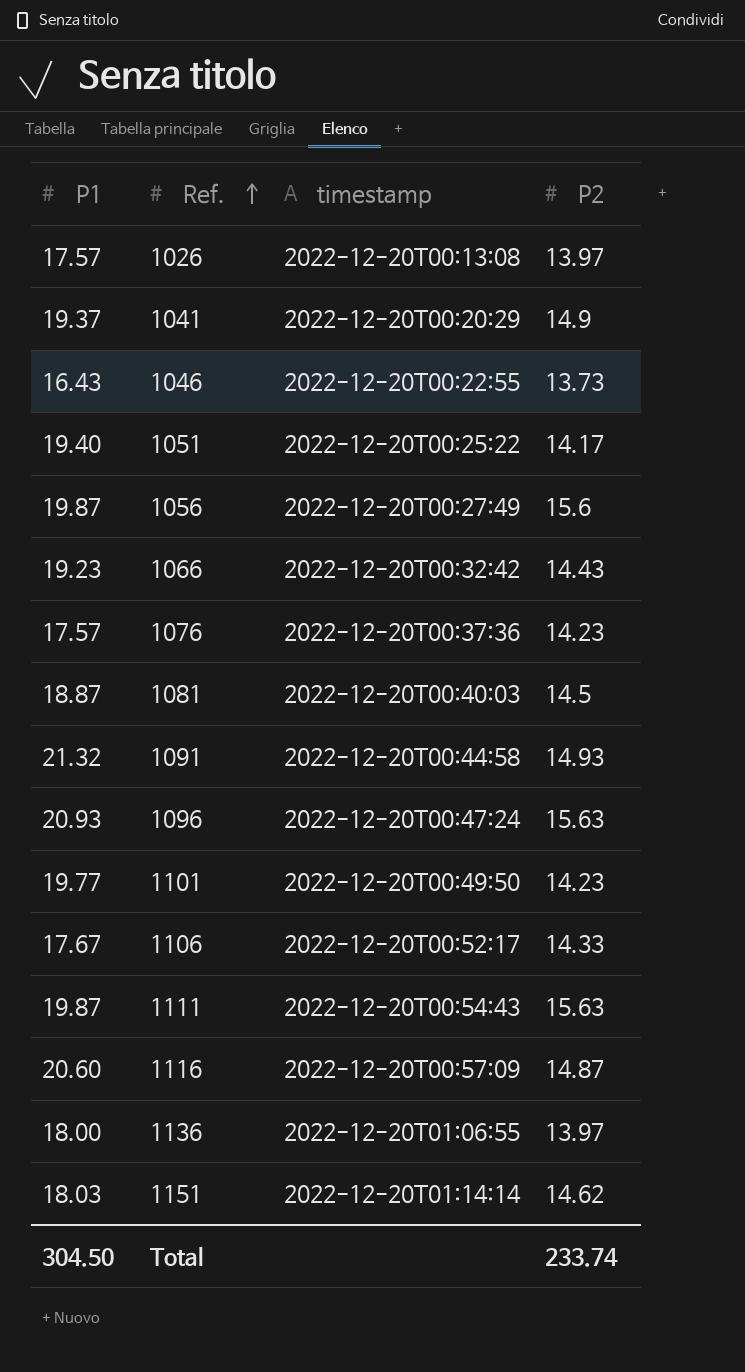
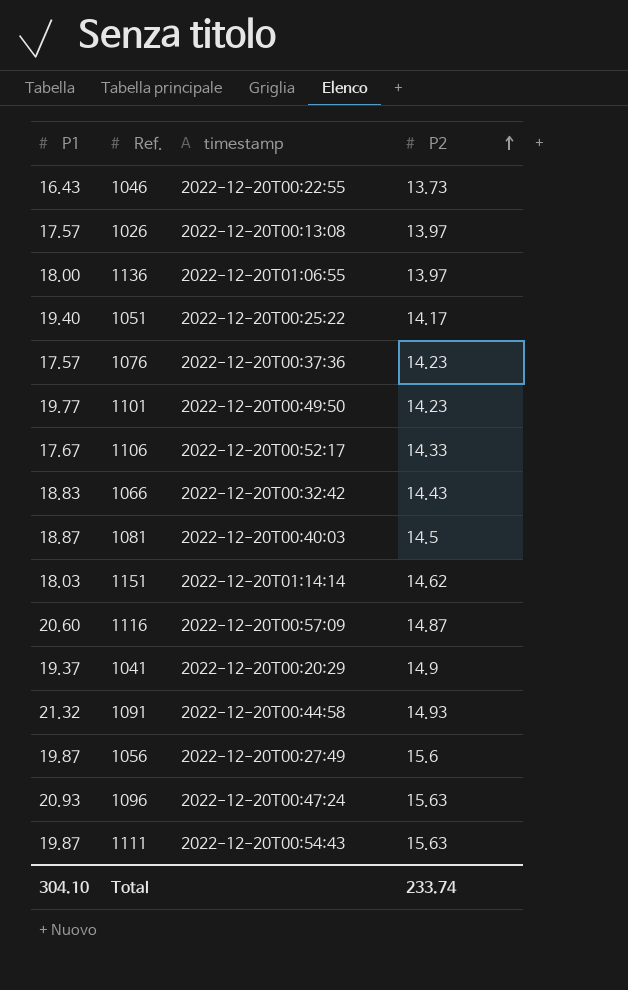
row order: Ref. ascending -> P2 ascending
1066 | P1: 19.23 -> 18.83
Total | P1: 304.50 -> 304.10

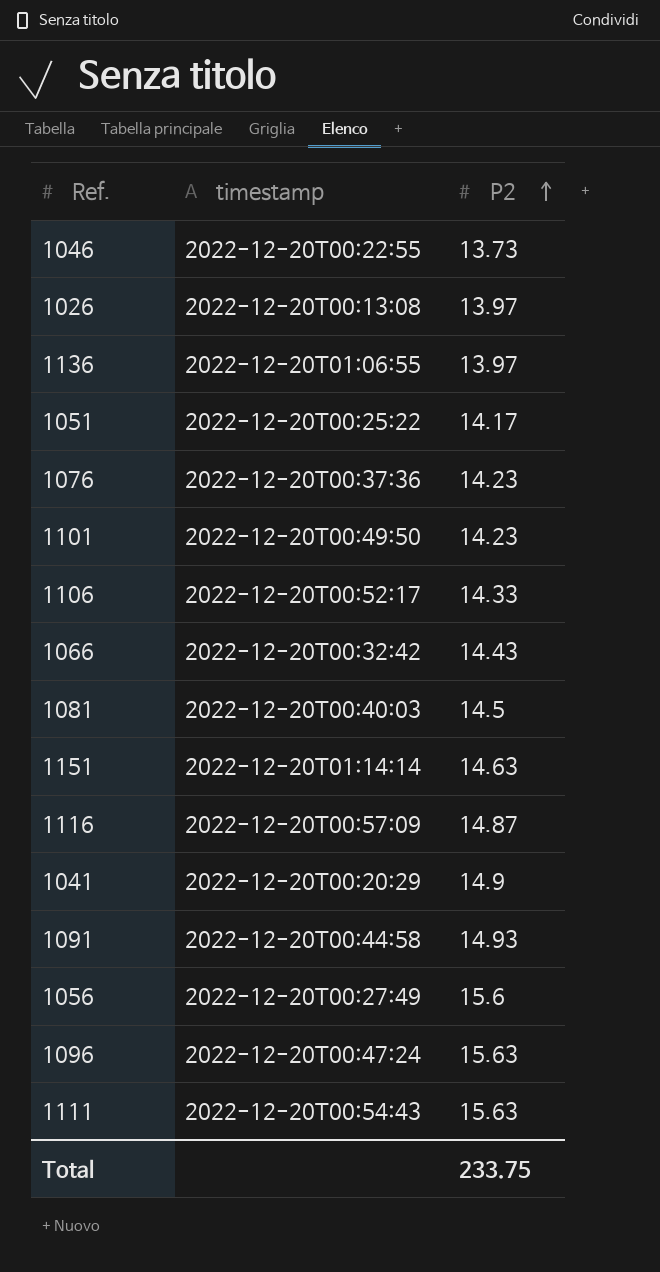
column P1 | position: 1 -> none
1151 | P2: 14.62 -> 14.63
Total | P2: 233.74 -> 233.75

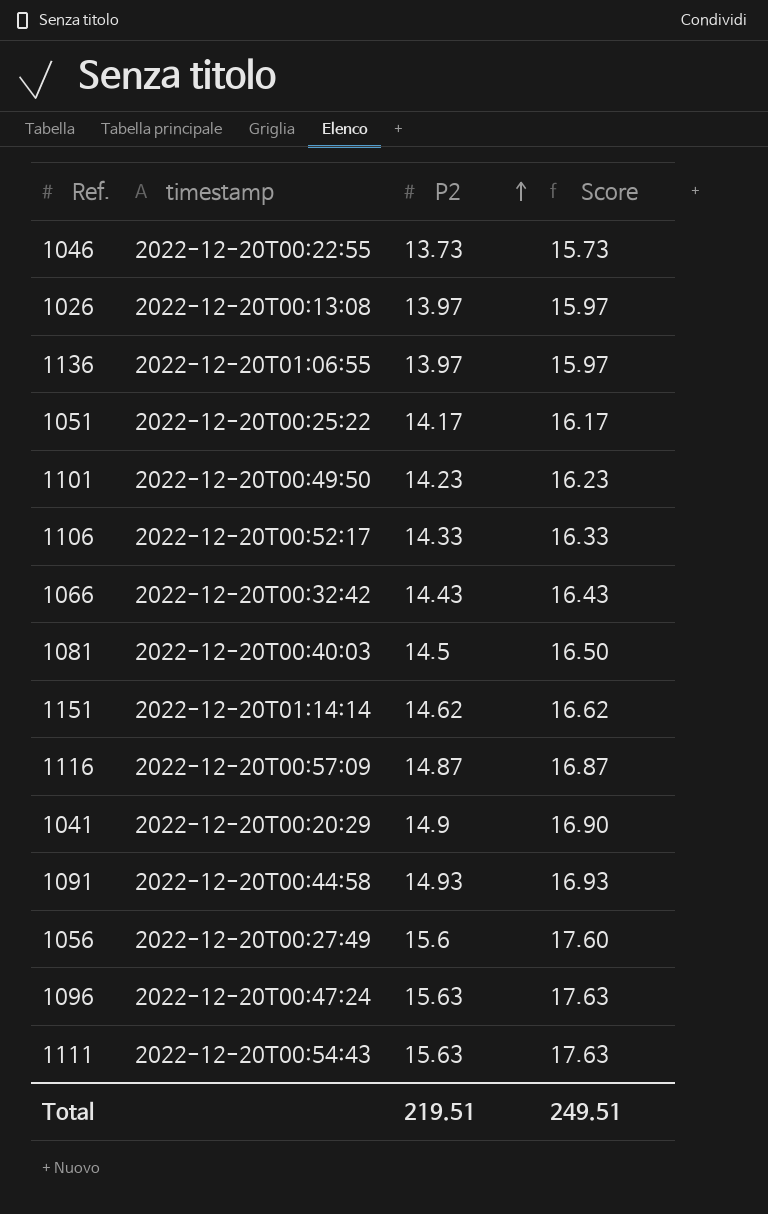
column Score | formula: none -> [P2] + 2
row 1076: 2022-12-20T00:37:36 | 14.23 -> none
1151 | P2: 14.63 -> 14.62
Total | P2: 233.75 -> 219.51

